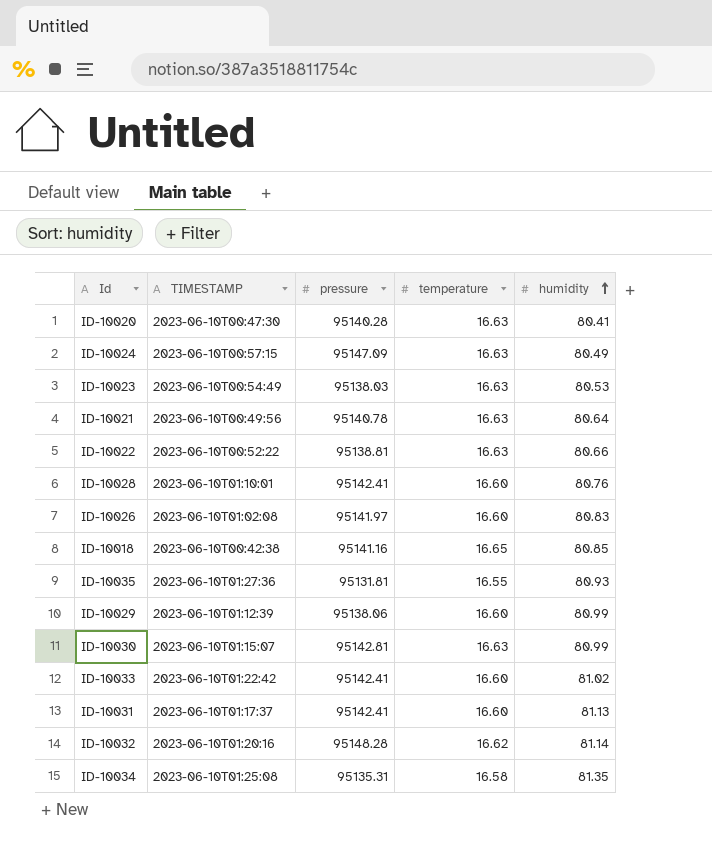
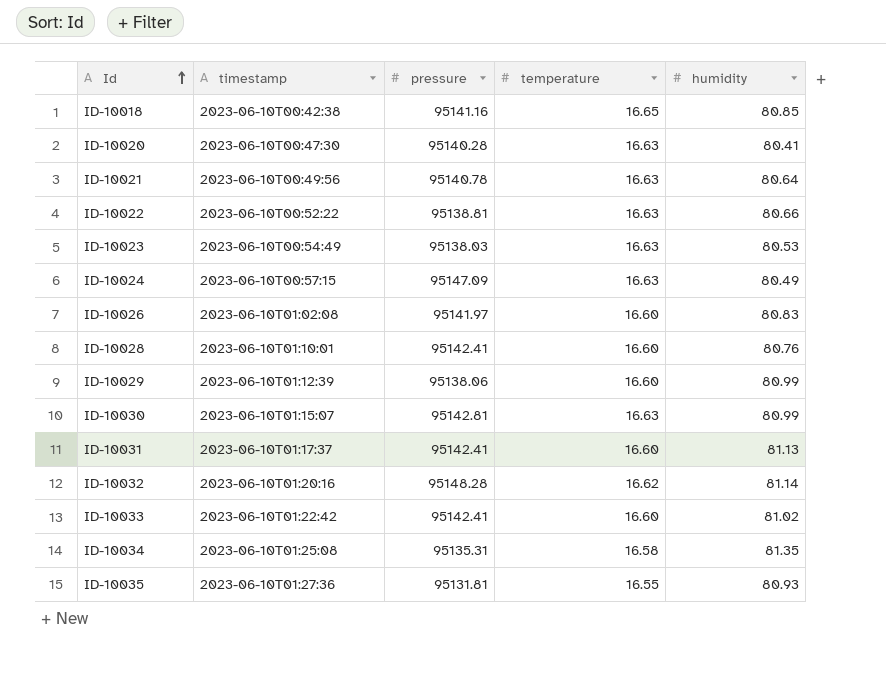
row order: humidity ascending -> Id ascending
column name: TIMESTAMP -> timestamp

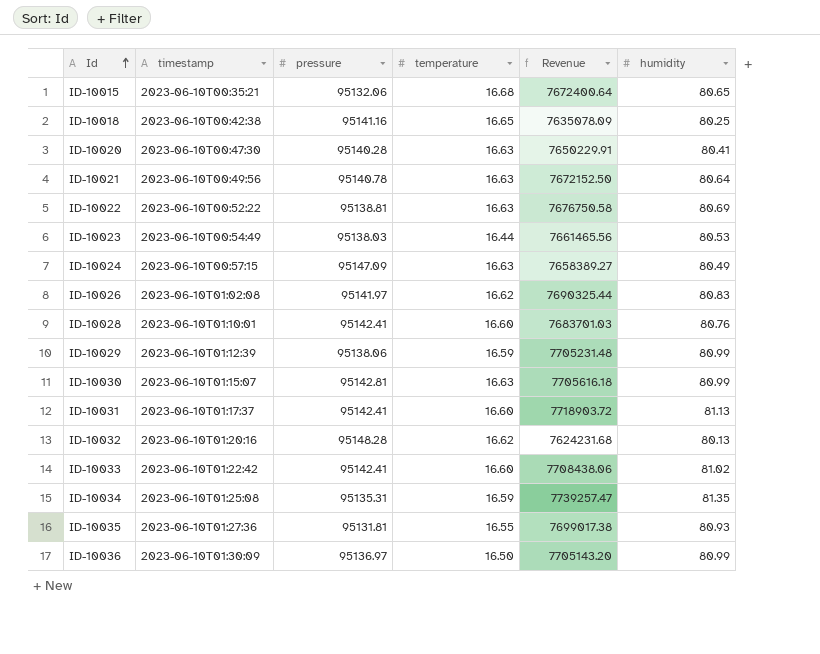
column Revenue | formula: none -> [pressure] * [humidity]
row ID-10015: none -> 2023-06-10T00:35:21 | 95132.06 | 16.68 | 7672400.64 | 80.65
ID-10018 | humidity: 80.85 -> 80.25
ID-10022 | humidity: 80.66 -> 80.69
ID-10023 | temperature: 16.63 -> 16.44
ID-10026 | temperature: 16.60 -> 16.62
ID-10029 | temperature: 16.60 -> 16.59
ID-10032 | humidity: 81.14 -> 80.13
ID-10034 | temperature: 16.58 -> 16.59
row ID-10036: none -> 2023-06-10T01:30:09 | 95136.97 | 16.50 | 7705143.20 | 80.99

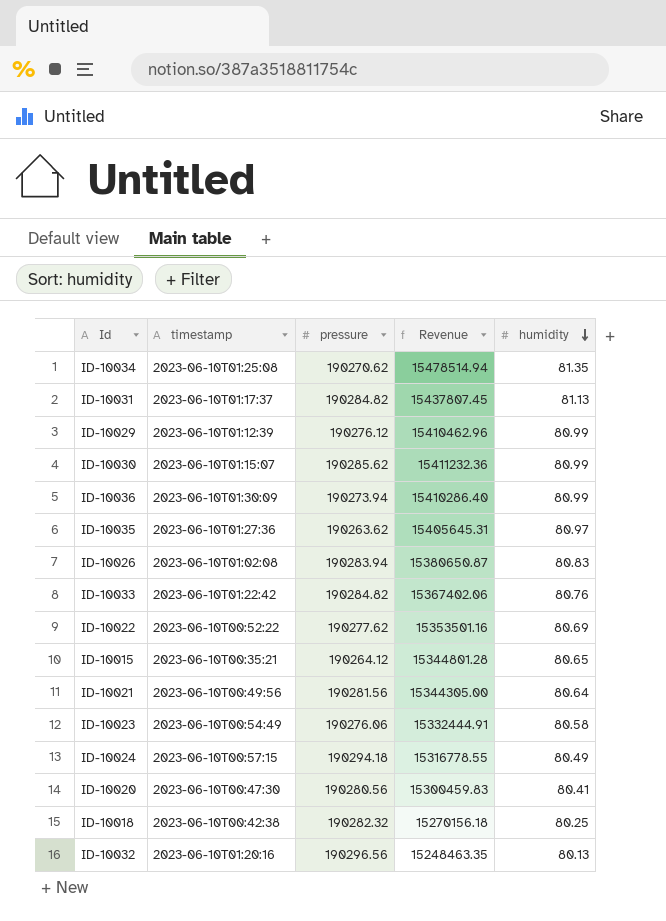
row order: Id ascending -> humidity descending
column temperature | position: 4 -> none
row ID-10028: 2023-06-10T01:10:01 | 95142.41 | 16.60 | 7683701.03 | 80.76 -> none
ID-10034 | pressure: 95135.31 -> 190270.62
ID-10034 | Revenue: 7739257.47 -> 15478514.94
ID-10031 | pressure: 95142.41 -> 190284.82
ID-10031 | Revenue: 7718903.72 -> 15437807.45
ID-10029 | pressure: 95138.06 -> 190276.12
ID-10029 | Revenue: 7705231.48 -> 15410462.96
ID-10030 | pressure: 95142.81 -> 190285.62
ID-10030 | Revenue: 7705616.18 -> 15411232.36
ID-10036 | pressure: 95136.97 -> 190273.94
ID-10036 | Revenue: 7705143.20 -> 15410286.40
ID-10035 | pressure: 95131.81 -> 190263.62
ID-10035 | Revenue: 7699017.38 -> 15405645.31
ID-10035 | humidity: 80.93 -> 80.97
ID-10026 | pressure: 95141.97 -> 190283.94
ID-10026 | Revenue: 7690325.44 -> 15380650.87
ID-10033 | pressure: 95142.41 -> 190284.82
ID-10033 | Revenue: 7708438.06 -> 15367402.06
ID-10033 | humidity: 81.02 -> 80.76
ID-10022 | pressure: 95138.81 -> 190277.62
ID-10022 | Revenue: 7676750.58 -> 15353501.16
ID-10015 | pressure: 95132.06 -> 190264.12
ID-10015 | Revenue: 7672400.64 -> 15344801.28
ID-10021 | pressure: 95140.78 -> 190281.56
ID-10021 | Revenue: 7672152.50 -> 15344305.00
ID-10023 | pressure: 95138.03 -> 190276.06
ID-10023 | Revenue: 7661465.56 -> 15332444.91
ID-10023 | humidity: 80.53 -> 80.58
ID-10024 | pressure: 95147.09 -> 190294.18
ID-10024 | Revenue: 7658389.27 -> 15316778.55
ID-10020 | pressure: 95140.28 -> 190280.56
ID-10020 | Revenue: 7650229.91 -> 15300459.83
ID-10018 | pressure: 95141.16 -> 190282.32
ID-10018 | Revenue: 7635078.09 -> 15270156.18
ID-10032 | pressure: 95148.28 -> 190296.56
ID-10032 | Revenue: 7624231.68 -> 15248463.35

